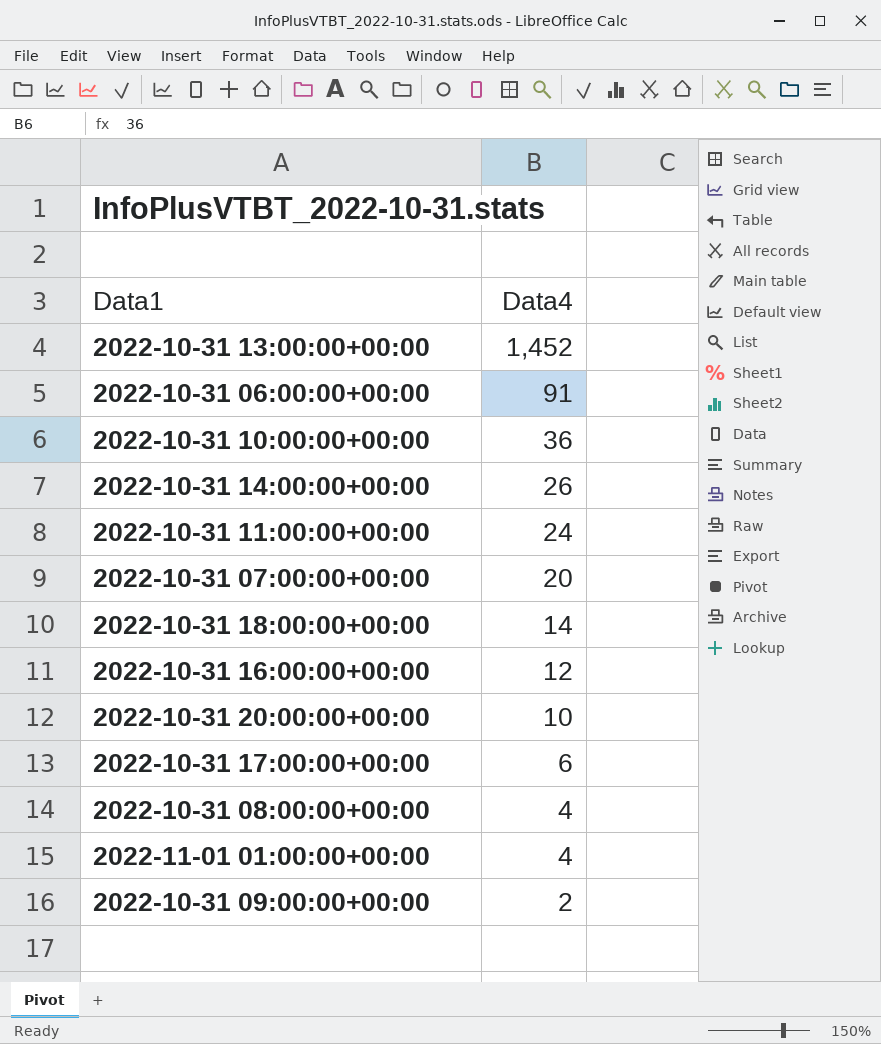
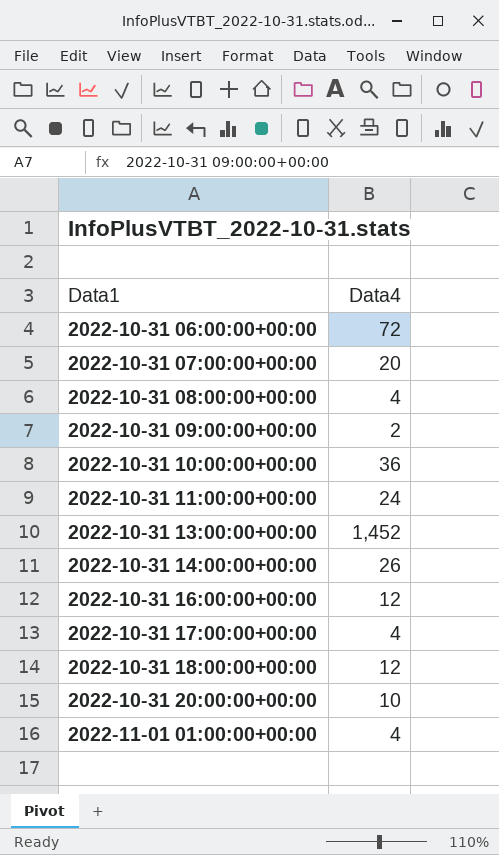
row order: Data4 descending -> Data1 ascending
2022-10-31 06:00:00+00:00 | Data4: 91 -> 72
2022-10-31 17:00:00+00:00 | Data4: 6 -> 4
2022-10-31 18:00:00+00:00 | Data4: 14 -> 12

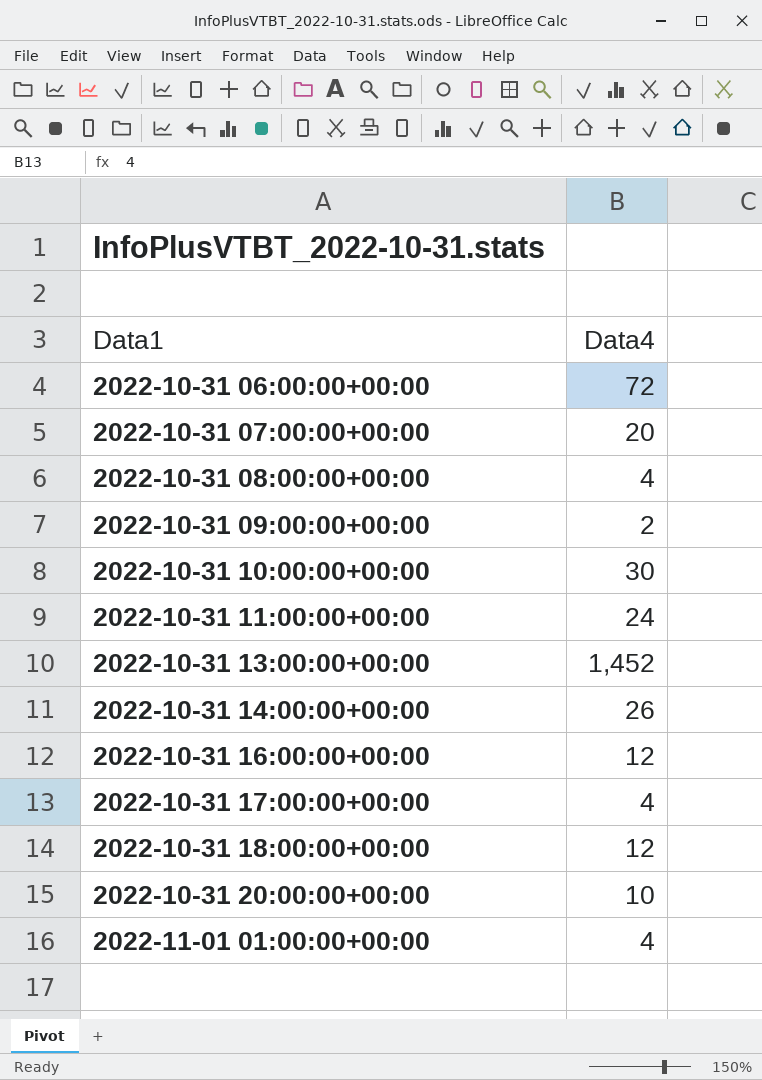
2022-10-31 10:00:00+00:00 | Data4: 36 -> 30

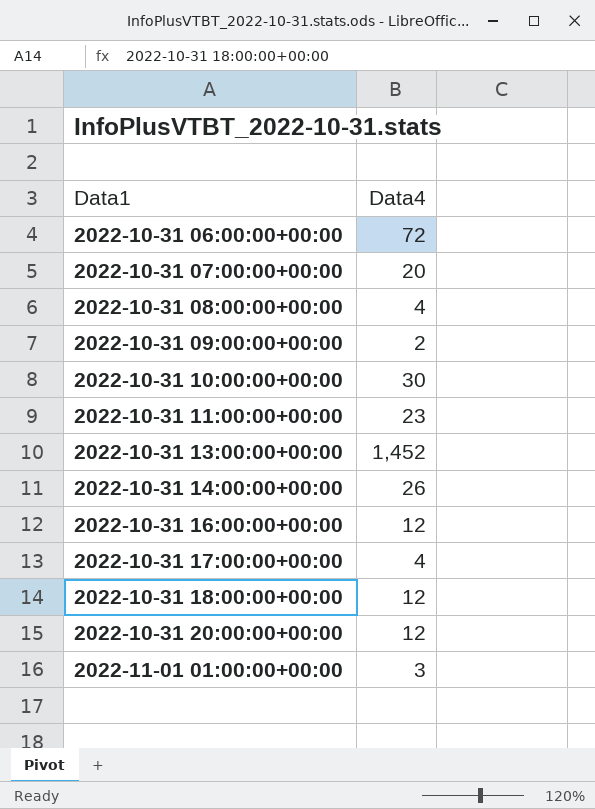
2022-10-31 11:00:00+00:00 | Data4: 24 -> 23
2022-10-31 20:00:00+00:00 | Data4: 10 -> 12
2022-11-01 01:00:00+00:00 | Data4: 4 -> 3

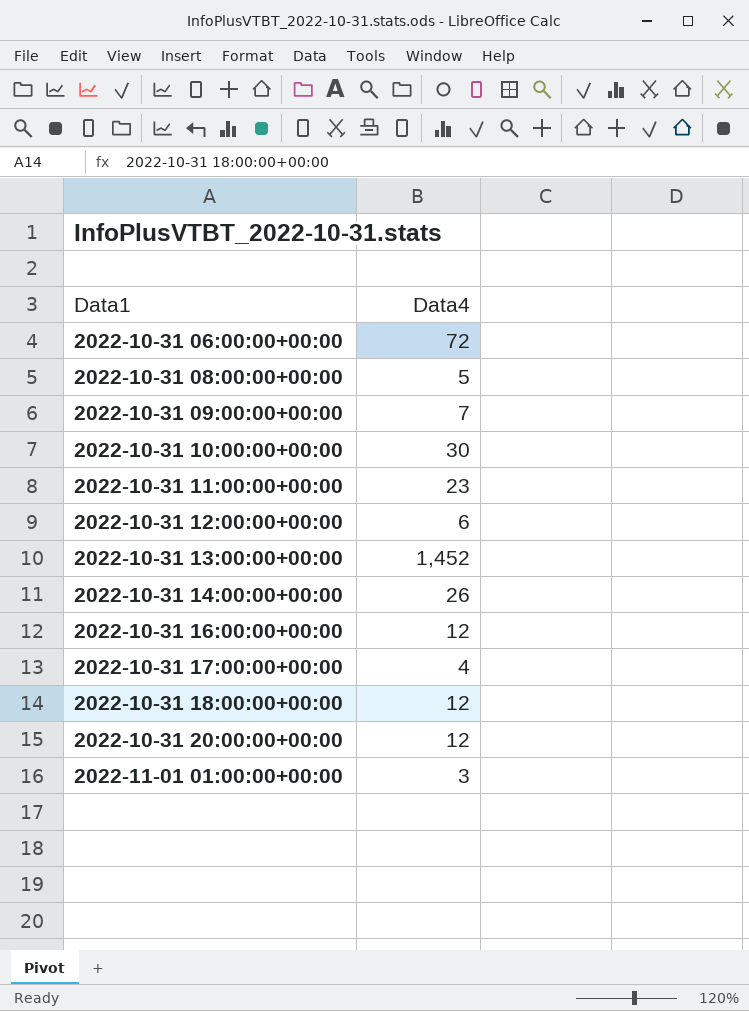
row 2022-10-31 07:00:00+00:00: 20 -> none
2022-10-31 08:00:00+00:00 | Data4: 4 -> 5
2022-10-31 09:00:00+00:00 | Data4: 2 -> 7
row 2022-10-31 12:00:00+00:00: none -> 6

